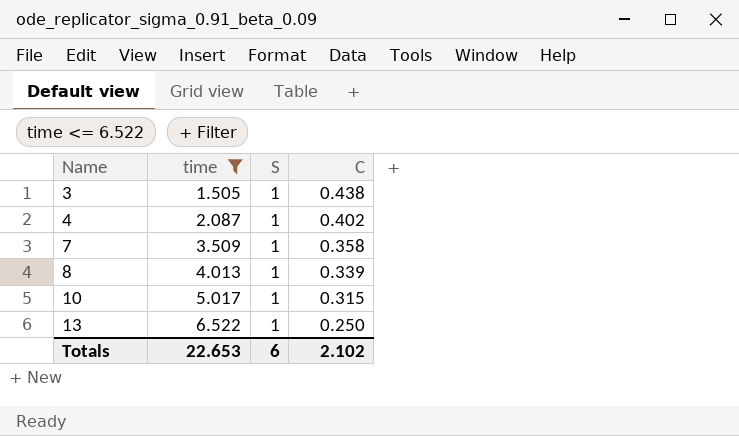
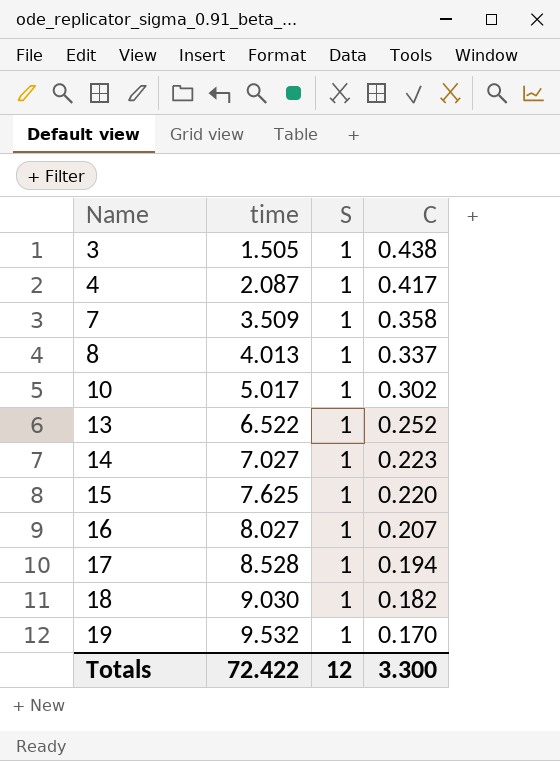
filter: time <= 6.522 -> none
4 | C: 0.402 -> 0.417
8 | C: 0.339 -> 0.337
10 | C: 0.315 -> 0.302
13 | C: 0.250 -> 0.252
Totals | time: 22.653 -> 72.422
Totals | S: 6 -> 12
Totals | C: 2.102 -> 3.300

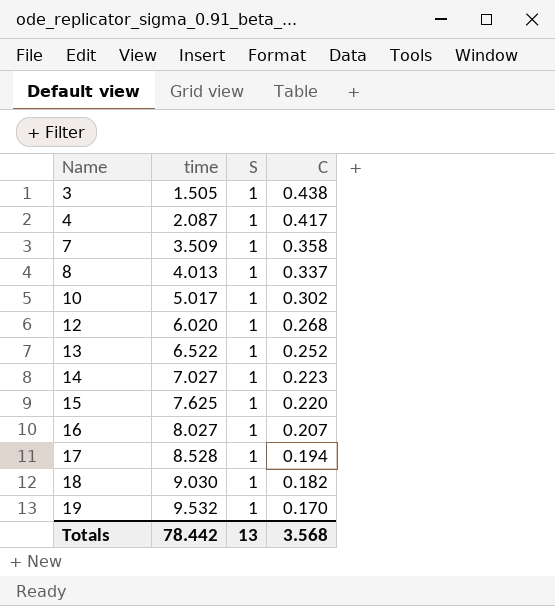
row 12: none -> 6.020 | 1 | 0.268
Totals | time: 72.422 -> 78.442
Totals | S: 12 -> 13
Totals | C: 3.300 -> 3.568

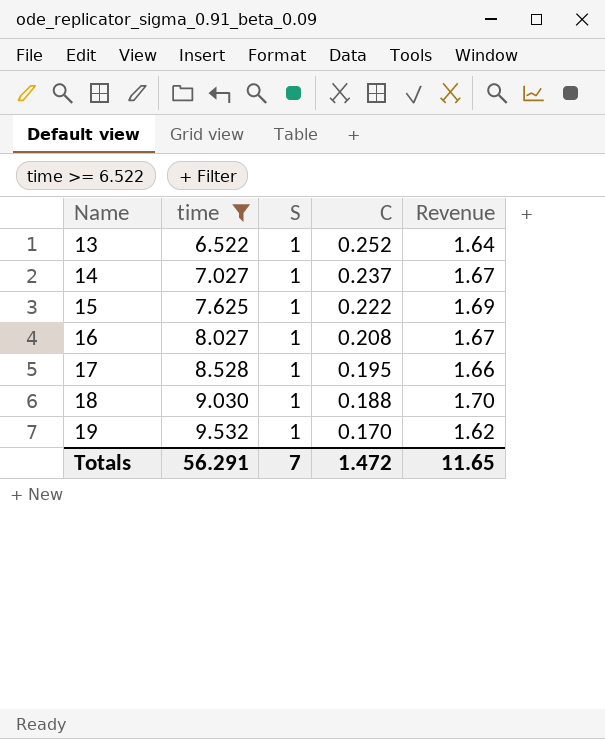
filter: none -> time >= 6.522
column Revenue | formula: none -> [time] * [C]
14 | C: 0.223 -> 0.237
15 | C: 0.220 -> 0.222
16 | C: 0.207 -> 0.208
17 | C: 0.194 -> 0.195
18 | C: 0.182 -> 0.188
Totals | time: 78.442 -> 56.291
Totals | S: 13 -> 7
Totals | C: 3.568 -> 1.472

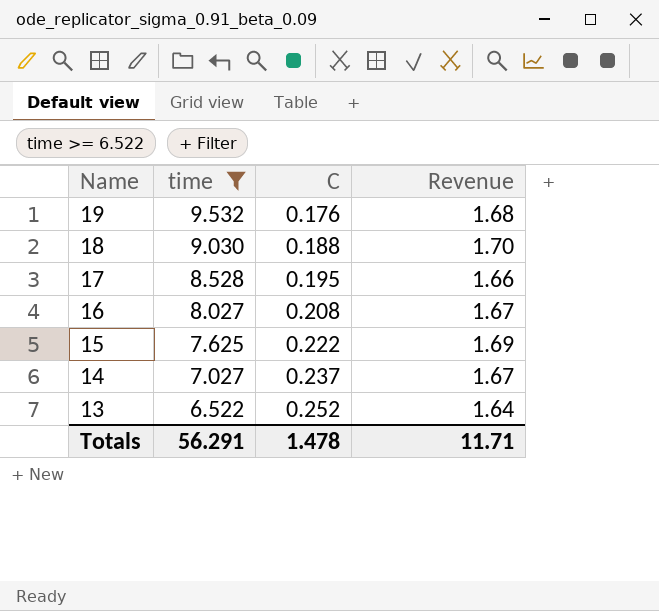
row order: Name ascending -> Name descending
column S | position: 3 -> none
19 | C: 0.170 -> 0.176
19 | Revenue: 1.62 -> 1.68
Totals | C: 1.472 -> 1.478
Totals | Revenue: 11.65 -> 11.71

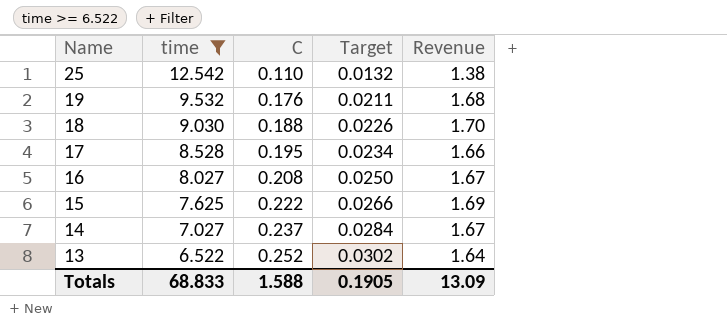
column Target | formula: none -> [C] * 0.12
row 25: none -> 12.542 | 0.110 | 0.0132 | 1.38
Totals | time: 56.291 -> 68.833
Totals | C: 1.478 -> 1.588
Totals | Revenue: 11.71 -> 13.09

